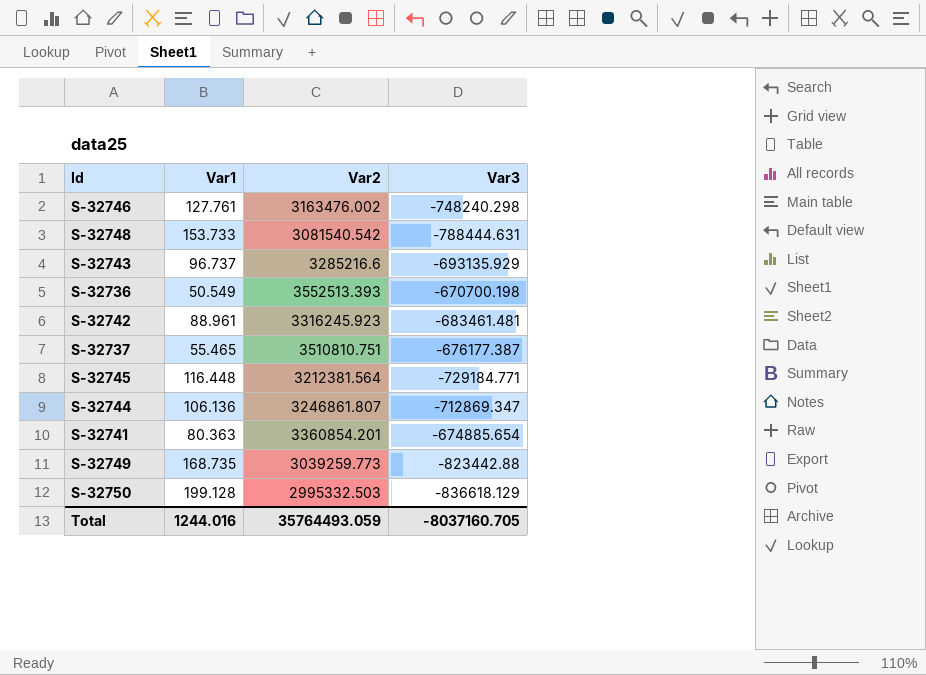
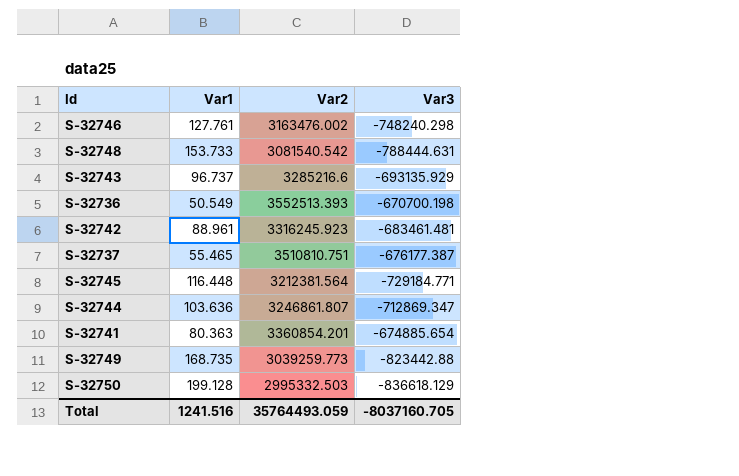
S-32744 | Var1: 106.136 -> 103.636
Total | Var1: 1244.016 -> 1241.516

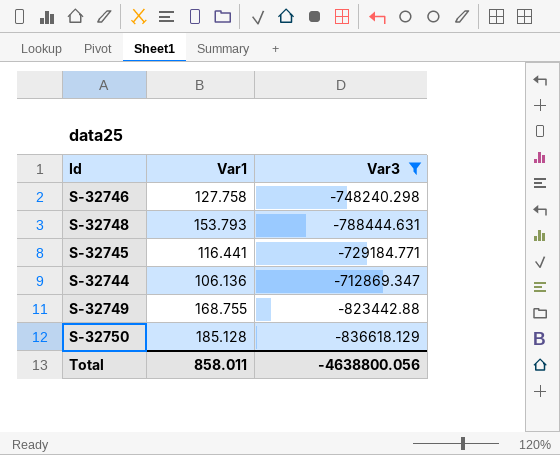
filter: none -> Var3 <= -712869.347
column Var2 | position: 3 -> none
S-32746 | Var1: 127.761 -> 127.758
S-32748 | Var1: 153.733 -> 153.793
S-32745 | Var1: 116.448 -> 116.441
S-32744 | Var1: 103.636 -> 106.136
S-32749 | Var1: 168.735 -> 168.755
S-32750 | Var1: 199.128 -> 185.128
Total | Var1: 1241.516 -> 858.011
Total | Var3: -8037160.705 -> -4638800.056

